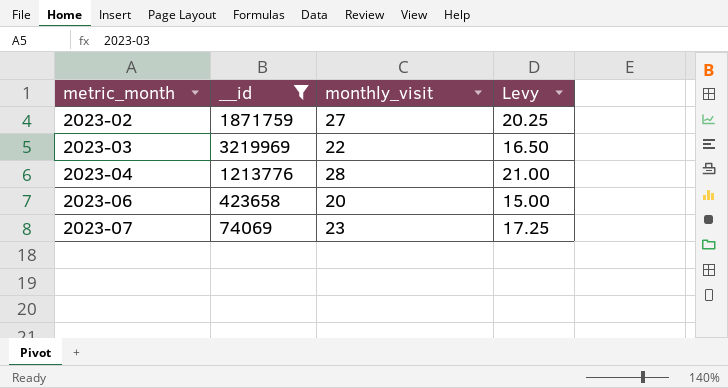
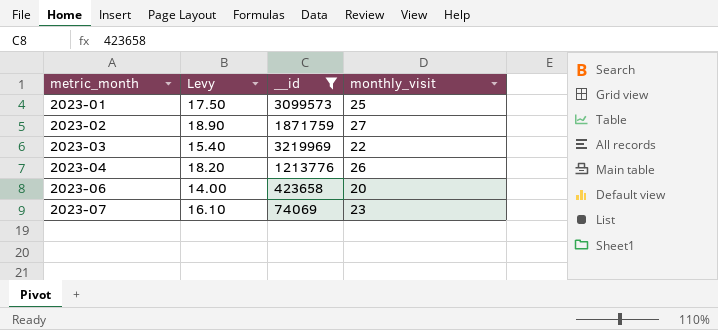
column Levy | formula: [monthly_visit] * 0.75 -> [monthly_visit] * 0.7
column Levy | position: 4 -> 2
row 2023-01: none -> 17.50 | 3099573 | 25
2023-04 | monthly_visit: 28 -> 26

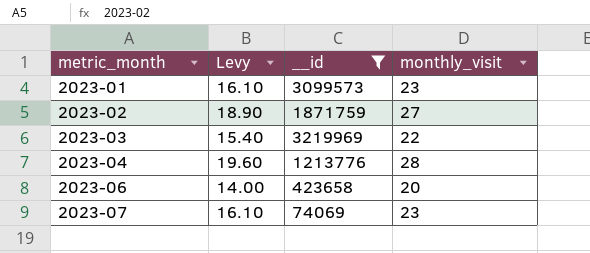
2023-01 | Levy: 17.50 -> 16.10
2023-01 | monthly_visit: 25 -> 23
2023-04 | Levy: 18.20 -> 19.60
2023-04 | monthly_visit: 26 -> 28

